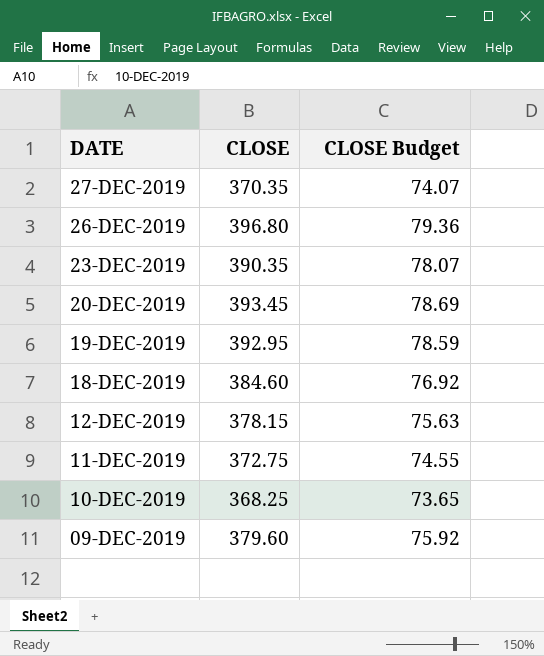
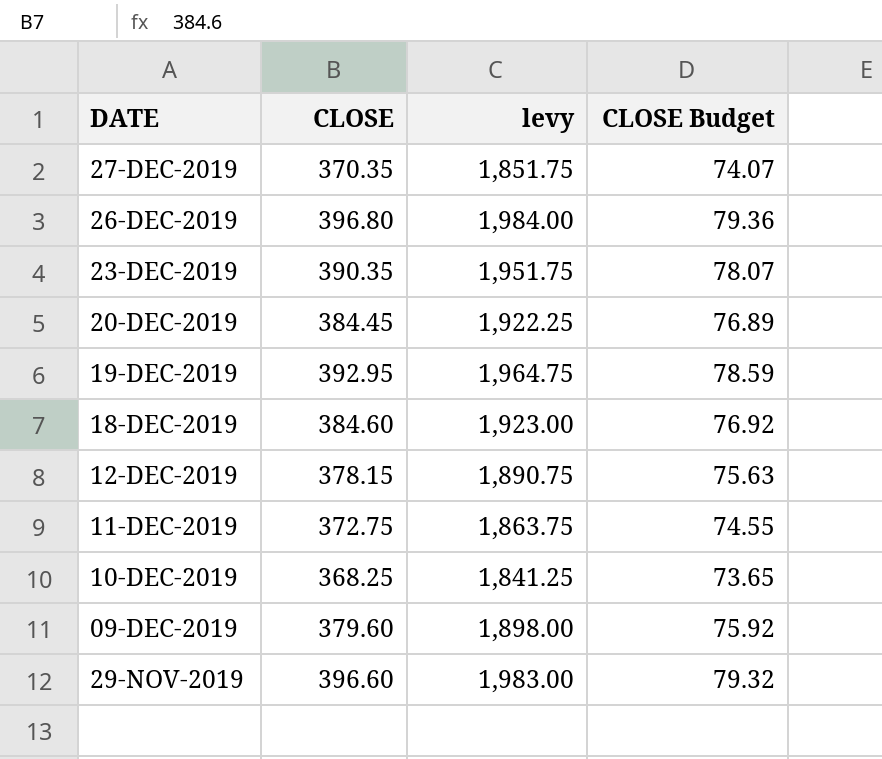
column levy | formula: none -> [CLOSE] * 5
20-DEC-2019 | CLOSE: 393.45 -> 384.45
20-DEC-2019 | CLOSE Budget: 78.69 -> 76.89
row 29-NOV-2019: none -> 396.60 | 1,983.00 | 79.32

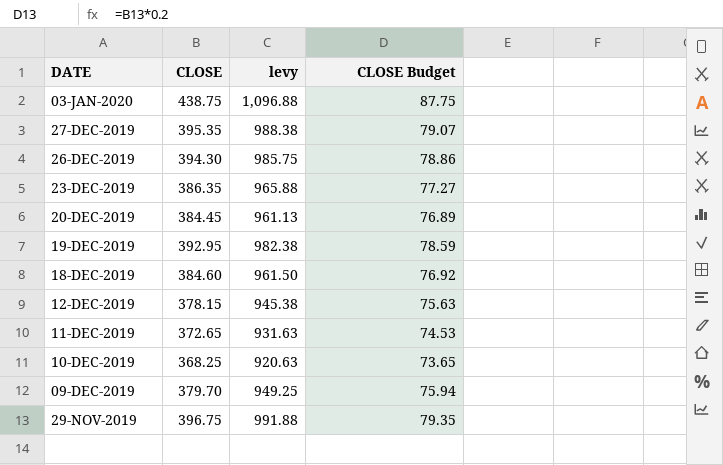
column levy | formula: [CLOSE] * 5 -> [CLOSE] * 2.5
row 03-JAN-2020: none -> 438.75 | 1,096.88 | 87.75
27-DEC-2019 | CLOSE: 370.35 -> 395.35
27-DEC-2019 | CLOSE Budget: 74.07 -> 79.07
26-DEC-2019 | CLOSE: 396.80 -> 394.30
26-DEC-2019 | CLOSE Budget: 79.36 -> 78.86
23-DEC-2019 | CLOSE: 390.35 -> 386.35
23-DEC-2019 | CLOSE Budget: 78.07 -> 77.27
11-DEC-2019 | CLOSE: 372.75 -> 372.65
11-DEC-2019 | CLOSE Budget: 74.55 -> 74.53
09-DEC-2019 | CLOSE: 379.60 -> 379.70
09-DEC-2019 | CLOSE Budget: 75.92 -> 75.94
29-NOV-2019 | CLOSE: 396.60 -> 396.75
29-NOV-2019 | CLOSE Budget: 79.32 -> 79.35

